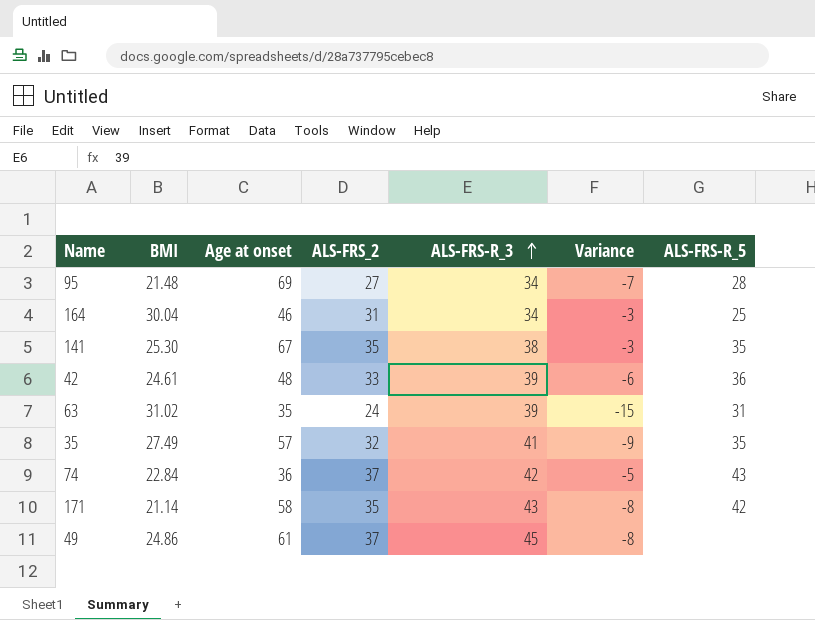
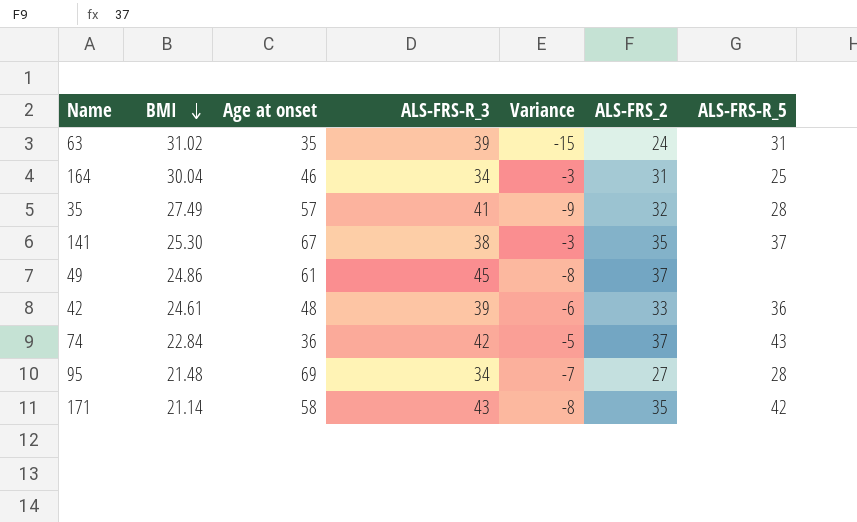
row order: ALS-FRS-R_3 ascending -> BMI descending
column ALS-FRS_2 | position: 4 -> 6
35 | ALS-FRS-R_5: 35 -> 28
141 | ALS-FRS-R_5: 35 -> 37

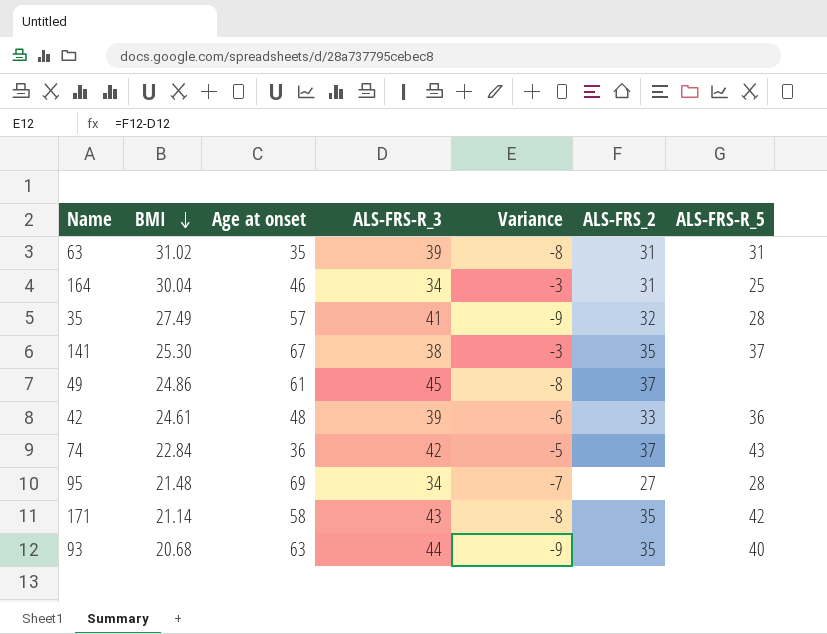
63 | Variance: -15 -> -8
63 | ALS-FRS_2: 24 -> 31
row 93: none -> 20.68 | 63 | 44 | -9 | 35 | 40

